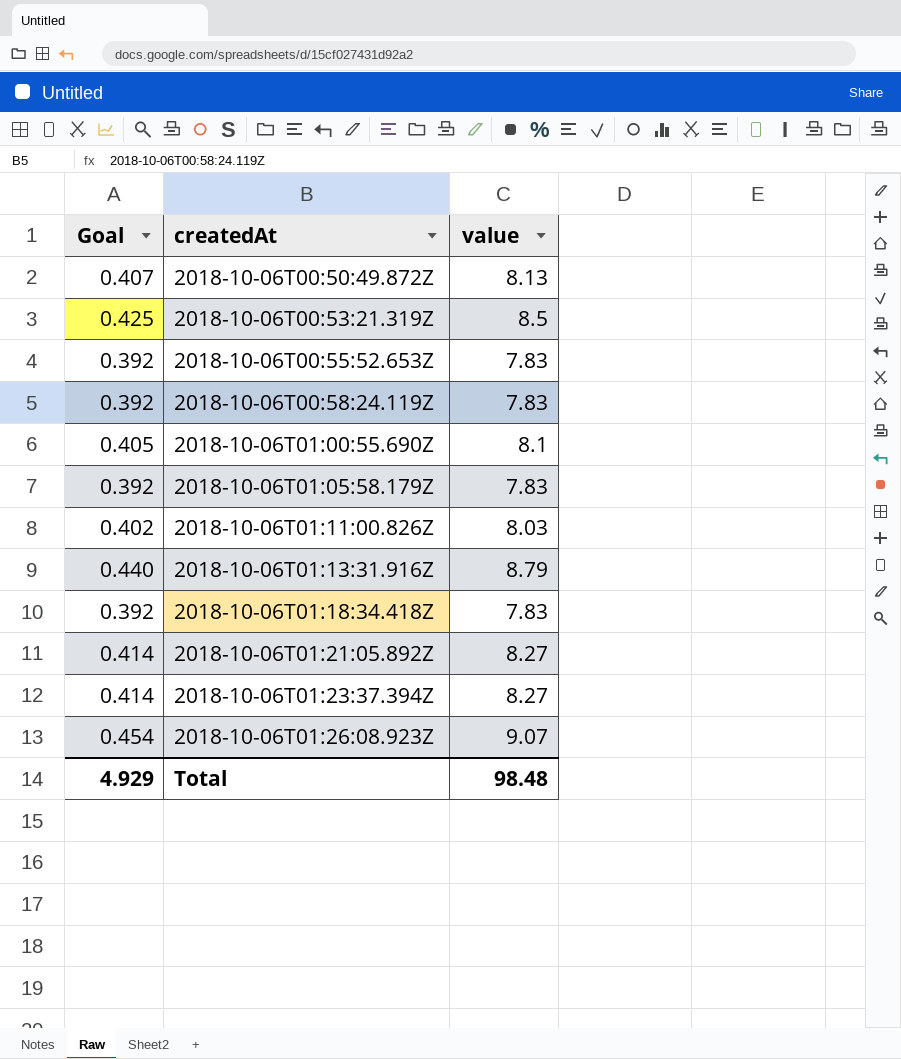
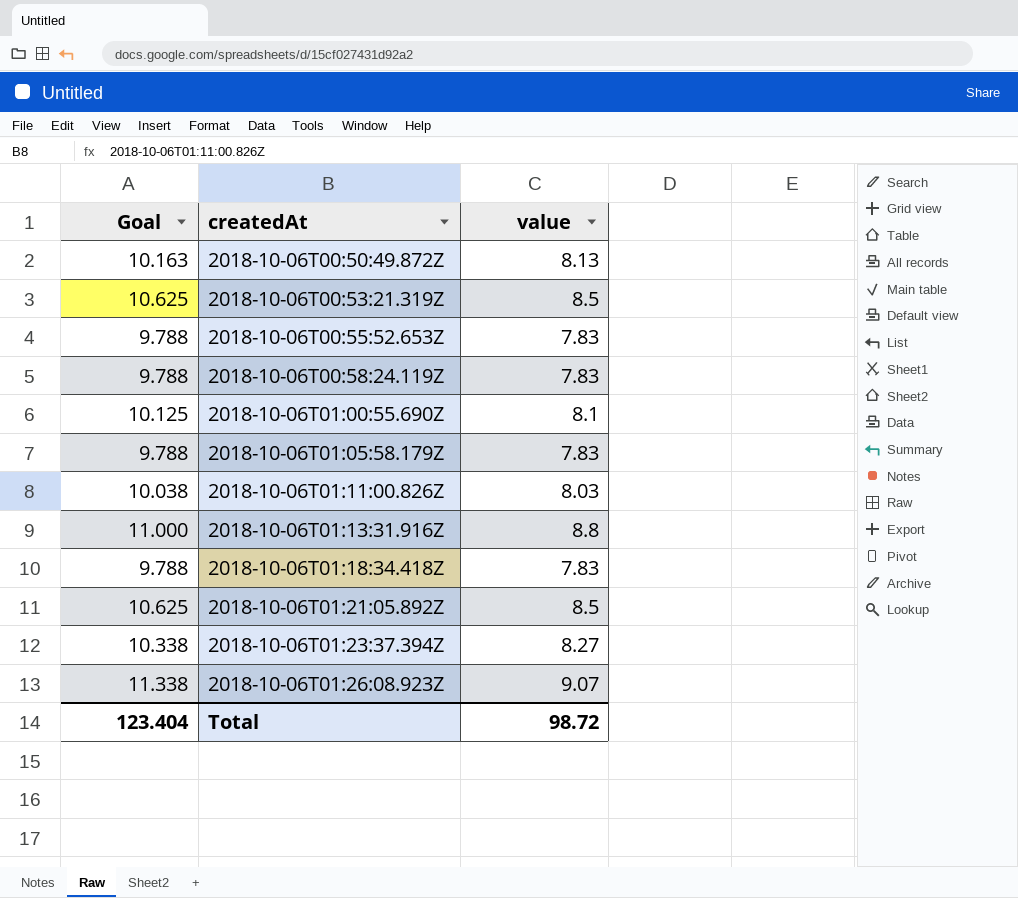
column Goal | formula: [value] * 0.05 -> [value] * 1.25
2018-10-06T01:13:31.916Z | value: 8.79 -> 8.8
2018-10-06T01:21:05.892Z | value: 8.27 -> 8.5
Total | Goal: 4.929 -> 123.404
Total | value: 98.48 -> 98.72

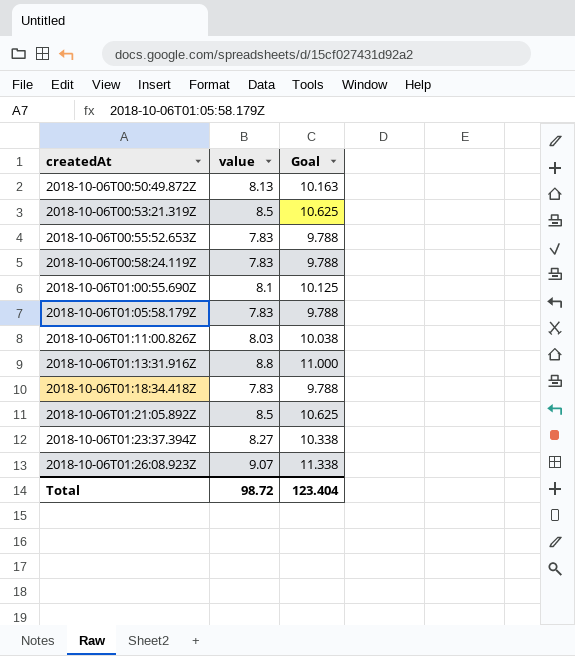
column Goal | position: 1 -> 3

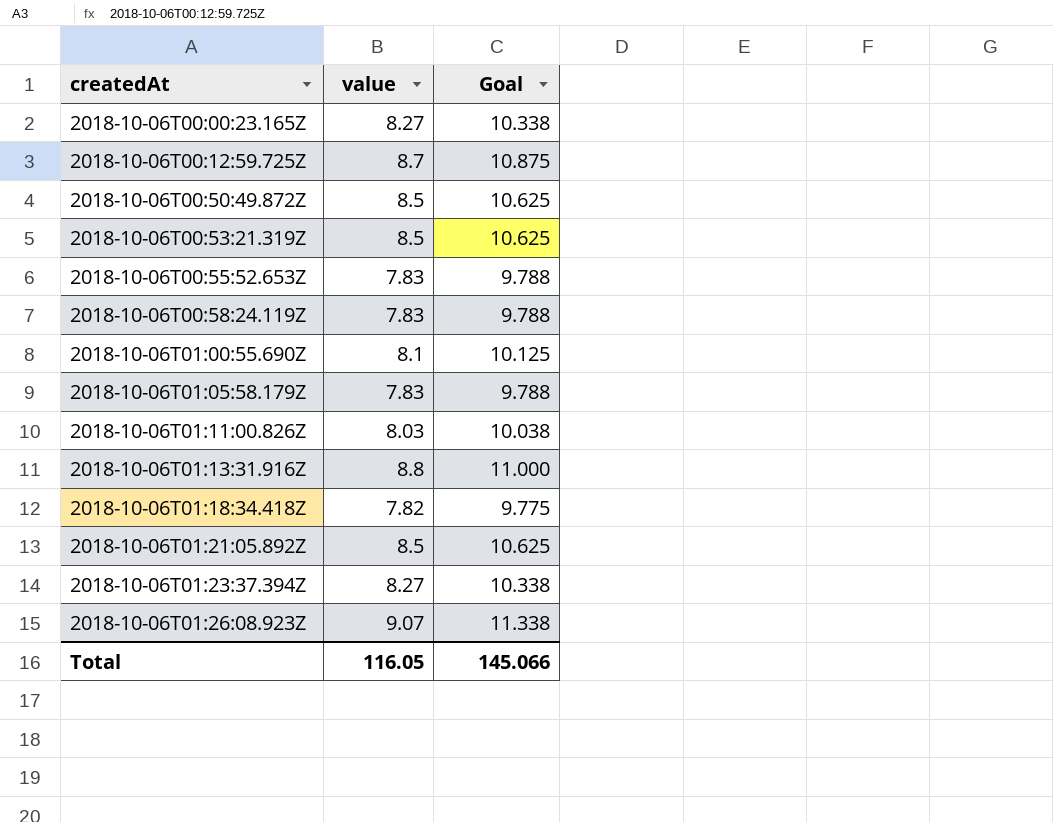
row 2018-10-06T00:00:23.165Z: none -> 8.27 | 10.338
row 2018-10-06T00:12:59.725Z: none -> 8.7 | 10.875
2018-10-06T00:50:49.872Z | value: 8.13 -> 8.5
2018-10-06T00:50:49.872Z | Goal: 10.163 -> 10.625
2018-10-06T01:18:34.418Z | value: 7.83 -> 7.82
2018-10-06T01:18:34.418Z | Goal: 9.788 -> 9.775
Total | value: 98.72 -> 116.05
Total | Goal: 123.404 -> 145.066

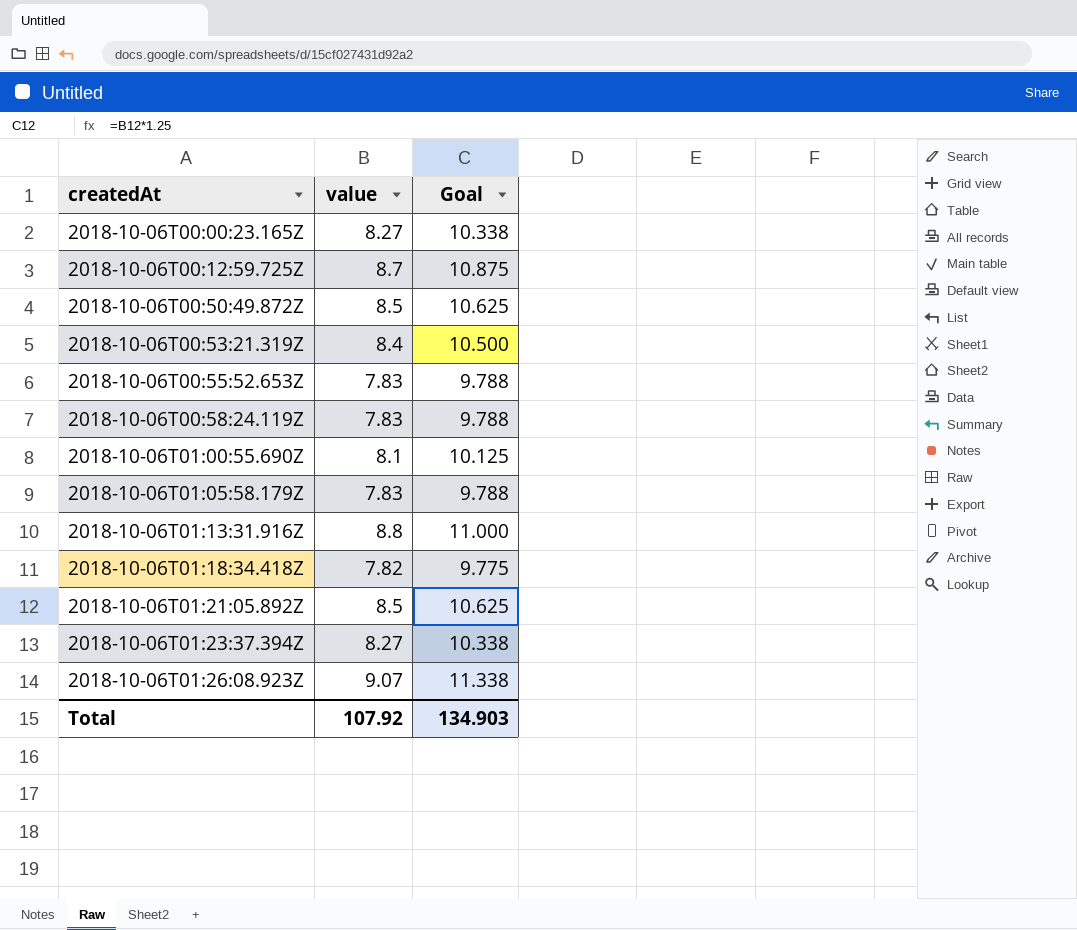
row 2018-10-06T01:11:00.826Z: 8.03 | 10.038 -> none
2018-10-06T00:53:21.319Z | value: 8.5 -> 8.4
2018-10-06T00:53:21.319Z | Goal: 10.625 -> 10.500
Total | value: 116.05 -> 107.92
Total | Goal: 145.066 -> 134.903

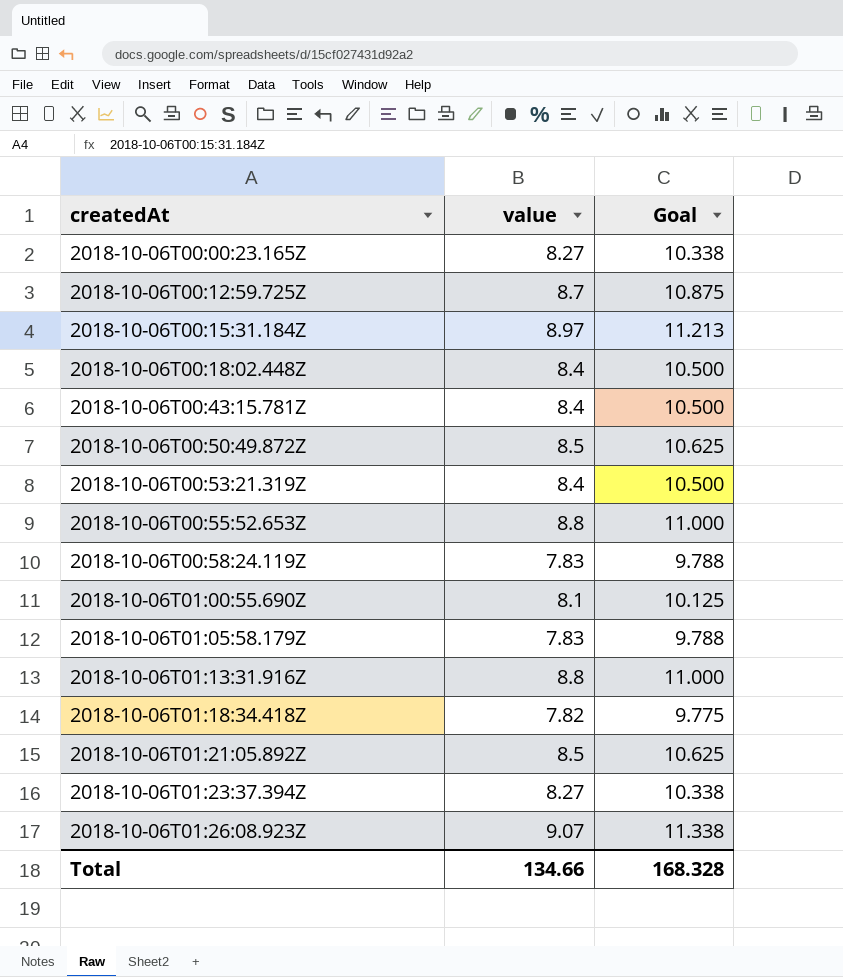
row 2018-10-06T00:15:31.184Z: none -> 8.97 | 11.213
row 2018-10-06T00:18:02.448Z: none -> 8.4 | 10.500
row 2018-10-06T00:43:15.781Z: none -> 8.4 | 10.500
2018-10-06T00:55:52.653Z | value: 7.83 -> 8.8
2018-10-06T00:55:52.653Z | Goal: 9.788 -> 11.000
Total | value: 107.92 -> 134.66
Total | Goal: 134.903 -> 168.328

